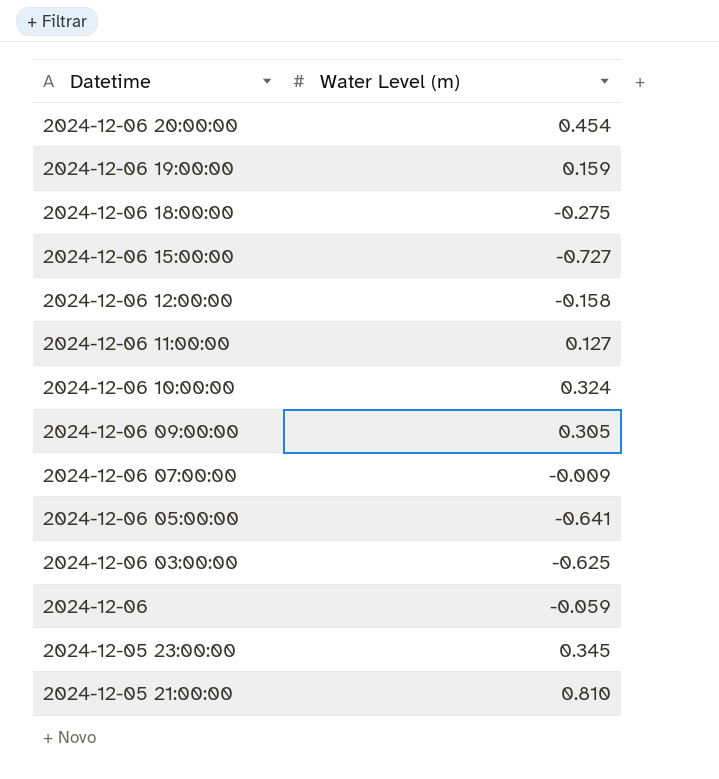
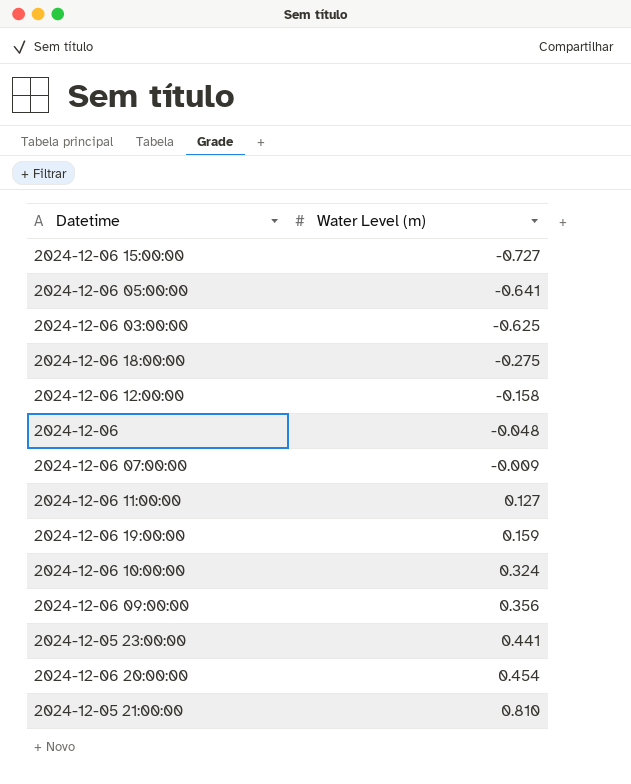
row order: Datetime descending -> Water Level (m) ascending
2024-12-06 | Water Level (m): -0.059 -> -0.048
2024-12-06 09:00:00 | Water Level (m): 0.305 -> 0.356
2024-12-05 23:00:00 | Water Level (m): 0.345 -> 0.441

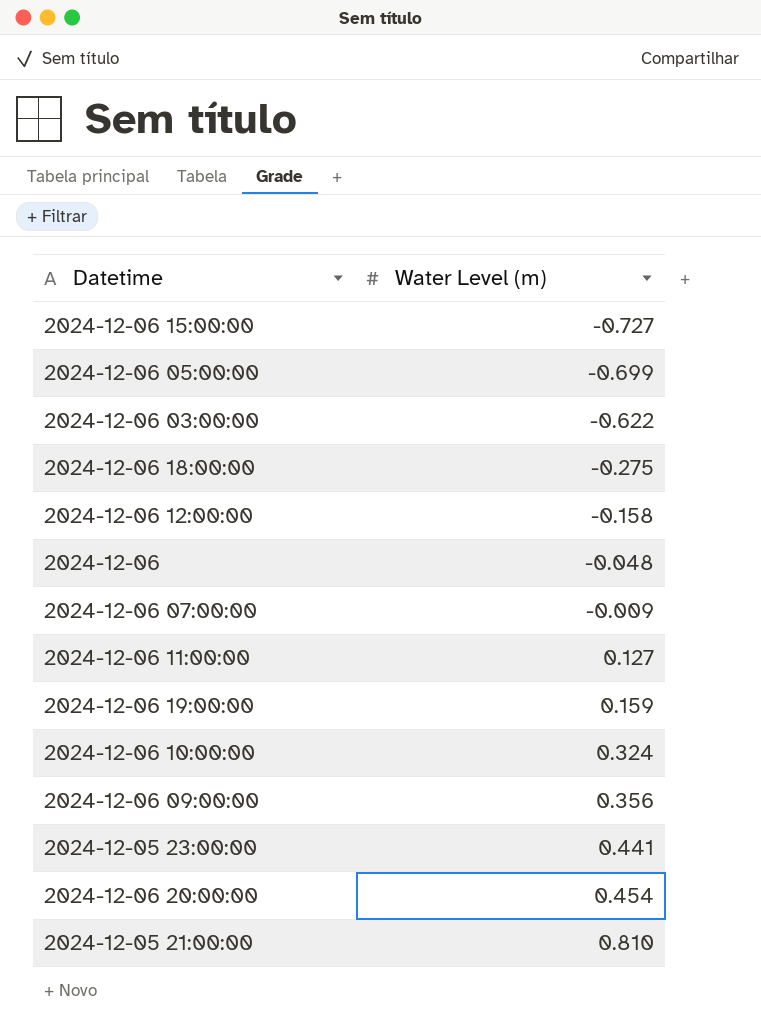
2024-12-06 05:00:00 | Water Level (m): -0.641 -> -0.699
2024-12-06 03:00:00 | Water Level (m): -0.625 -> -0.622

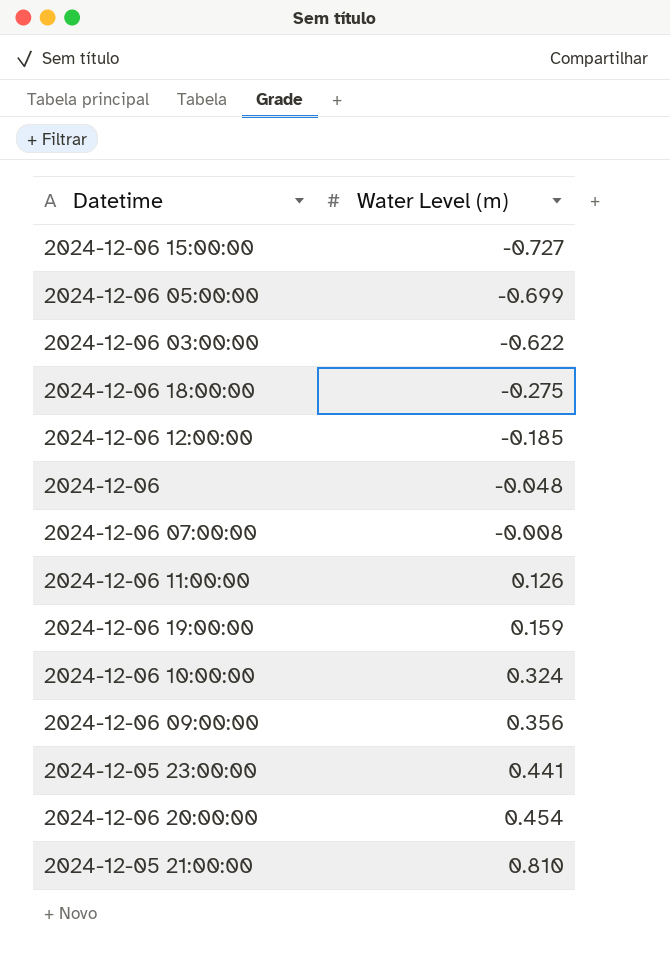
2024-12-06 12:00:00 | Water Level (m): -0.158 -> -0.185
2024-12-06 07:00:00 | Water Level (m): -0.009 -> -0.008
2024-12-06 11:00:00 | Water Level (m): 0.127 -> 0.126

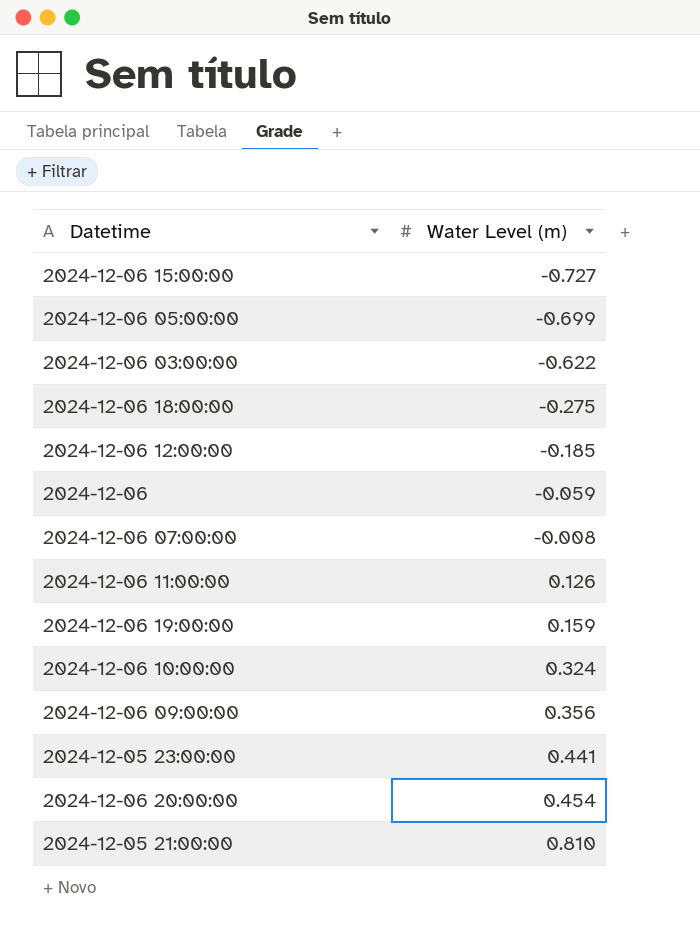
2024-12-06 | Water Level (m): -0.048 -> -0.059

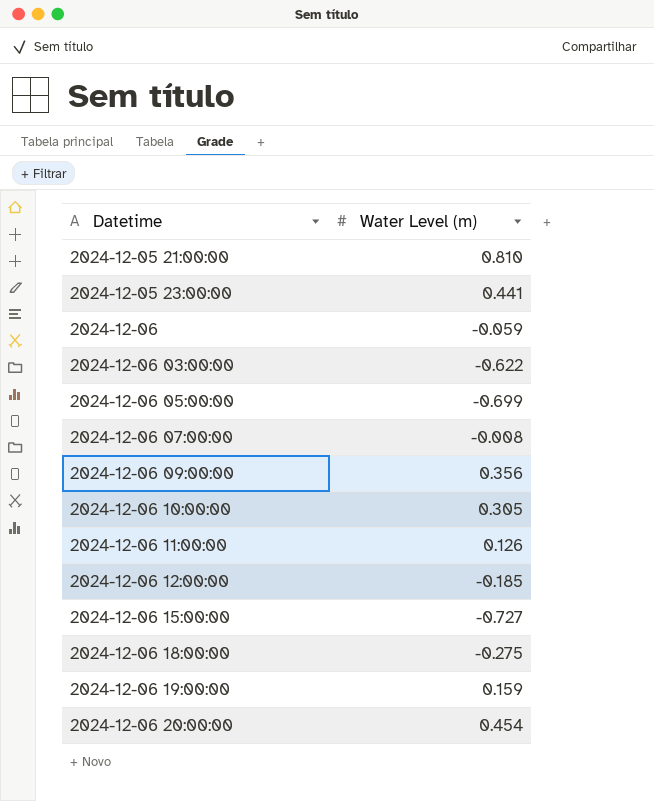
row order: Water Level (m) ascending -> Datetime ascending
2024-12-06 10:00:00 | Water Level (m): 0.324 -> 0.305

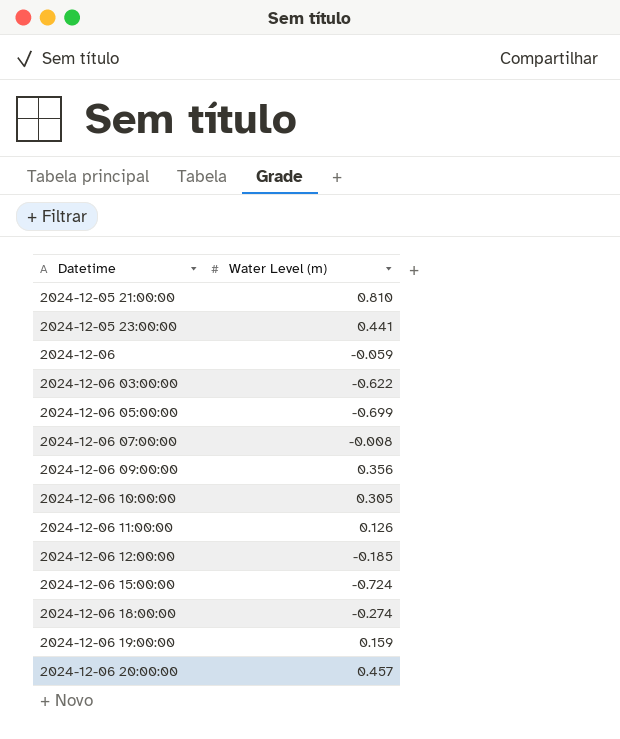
2024-12-06 15:00:00 | Water Level (m): -0.727 -> -0.724
2024-12-06 18:00:00 | Water Level (m): -0.275 -> -0.274
2024-12-06 20:00:00 | Water Level (m): 0.454 -> 0.457

